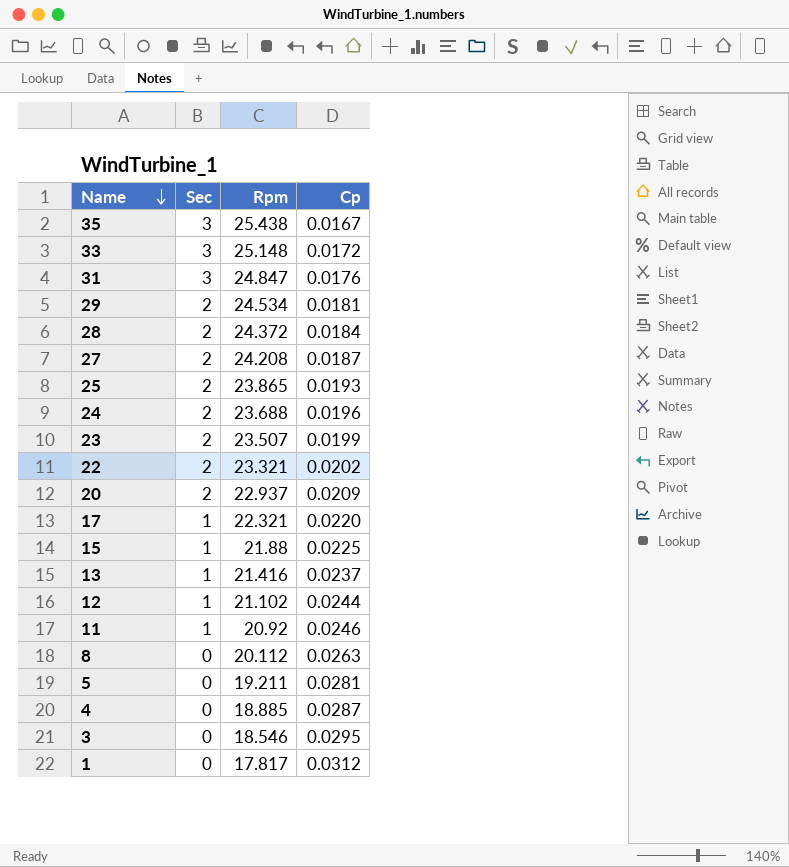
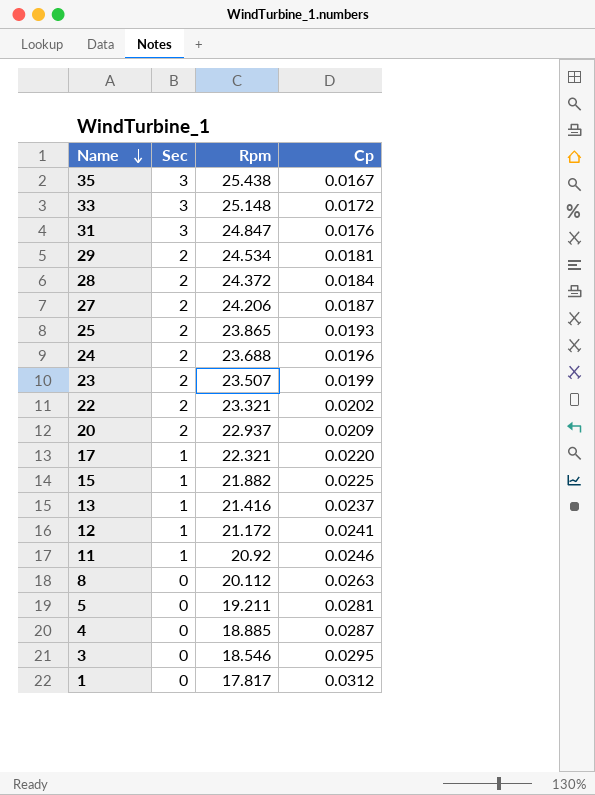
27 | Rpm: 24.208 -> 24.206
15 | Rpm: 21.88 -> 21.882
12 | Rpm: 21.102 -> 21.172
12 | Cp: 0.0244 -> 0.0241

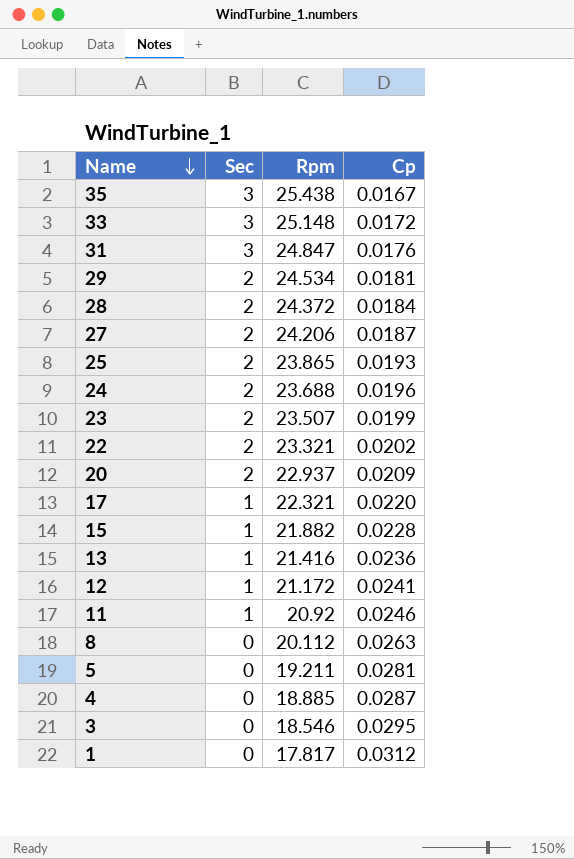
15 | Cp: 0.0225 -> 0.0228
13 | Cp: 0.0237 -> 0.0236

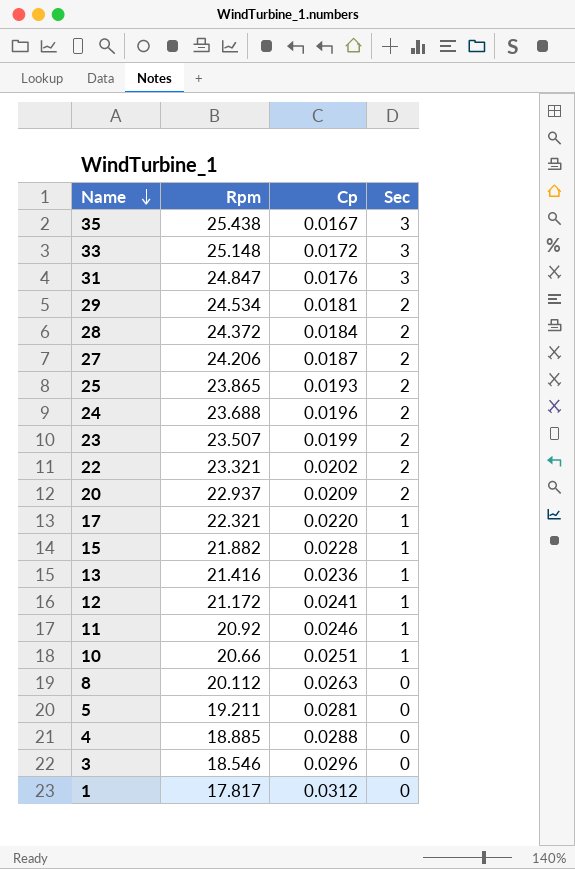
column Sec | position: 2 -> 4
row 10: none -> 20.66 | 0.0251 | 1
4 | Cp: 0.0287 -> 0.0288
3 | Cp: 0.0295 -> 0.0296

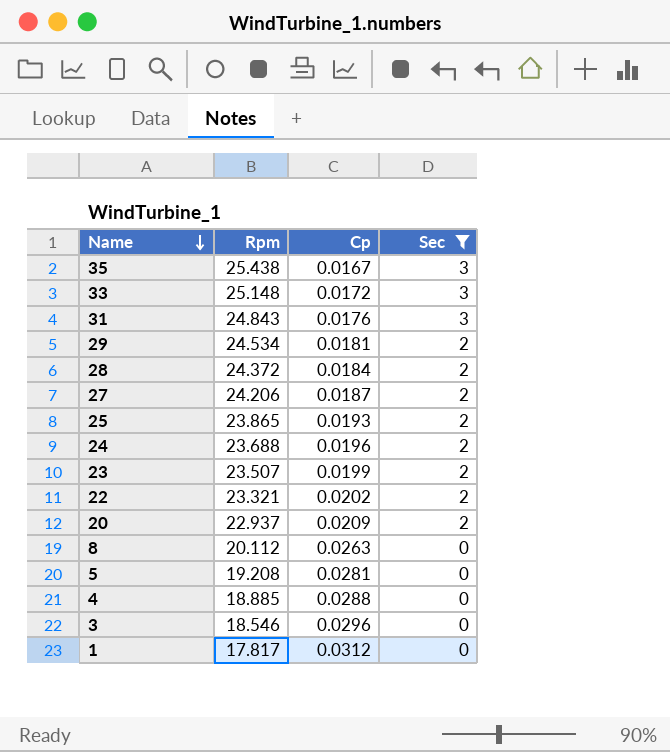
filter: none -> Sec != 1
31 | Rpm: 24.847 -> 24.843
5 | Rpm: 19.211 -> 19.208

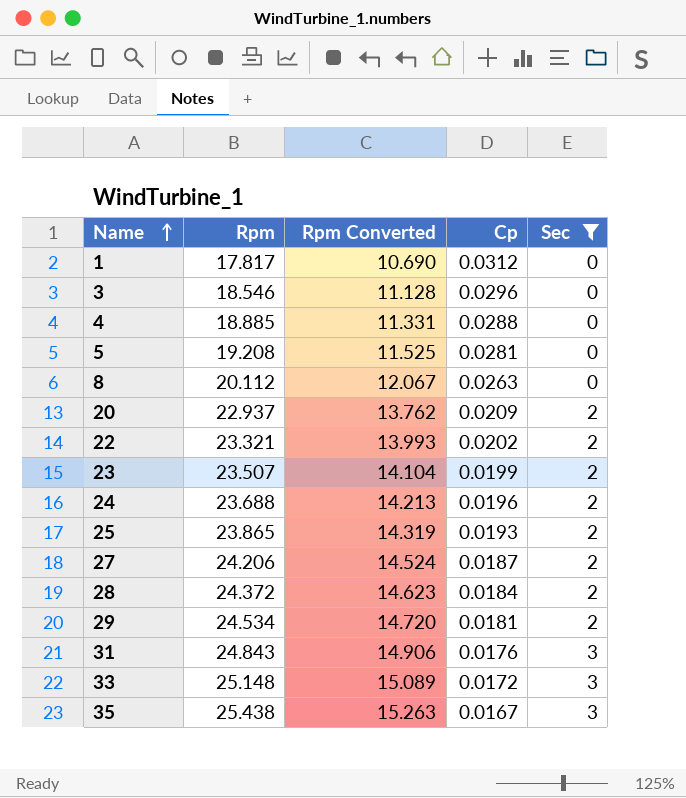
row order: Name descending -> Name ascending
column Rpm Converted | formula: none -> [Rpm] * 0.6

